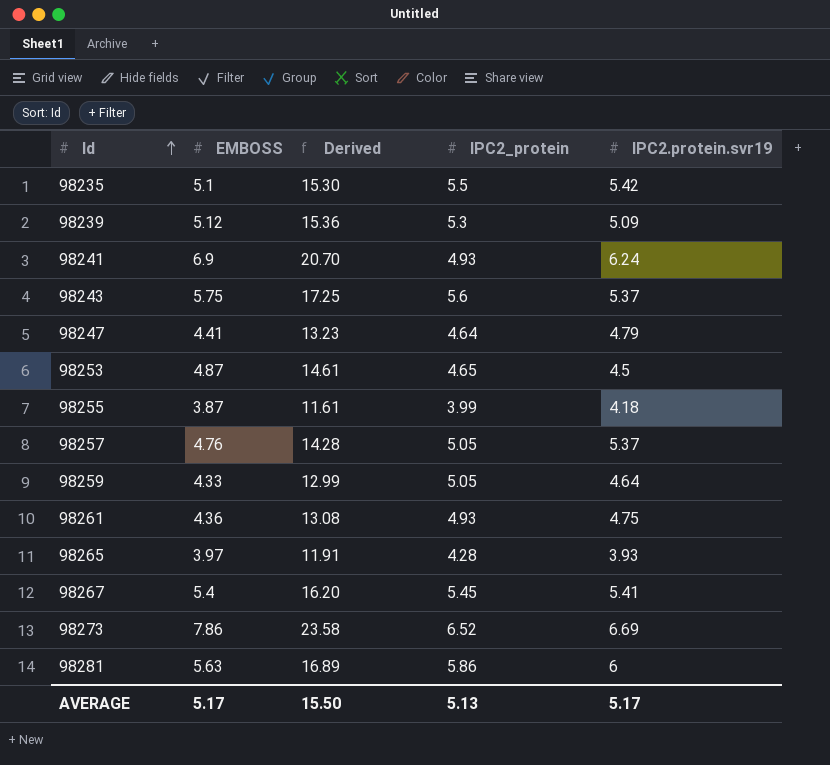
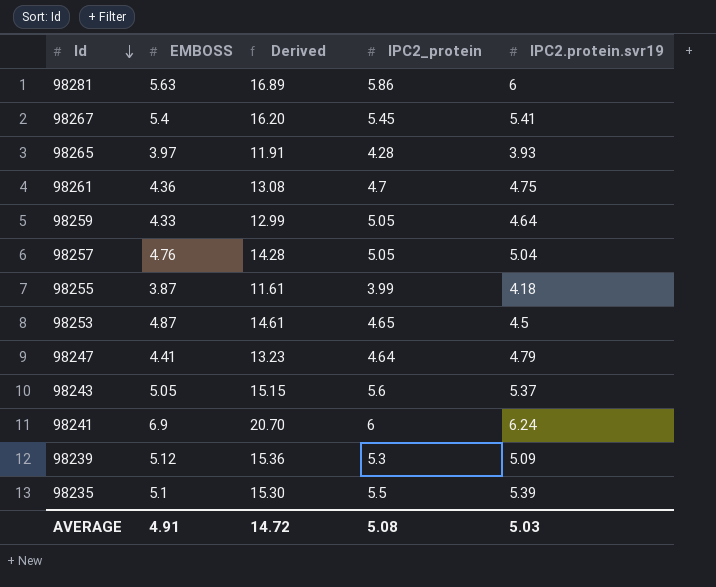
row order: Id ascending -> Id descending
row 98273: 7.86 | 23.58 | 6.52 | 6.69 -> none
98261 | IPC2_protein: 4.93 -> 4.7
98257 | IPC2.protein.svr19: 5.37 -> 5.04
98243 | EMBOSS: 5.75 -> 5.05
98243 | Derived: 17.25 -> 15.15
98241 | IPC2_protein: 4.93 -> 6
98235 | IPC2.protein.svr19: 5.42 -> 5.39
AVERAGE | EMBOSS: 5.17 -> 4.91
AVERAGE | Derived: 15.50 -> 14.72
AVERAGE | IPC2_protein: 5.13 -> 5.08
AVERAGE | IPC2.protein.svr19: 5.17 -> 5.03

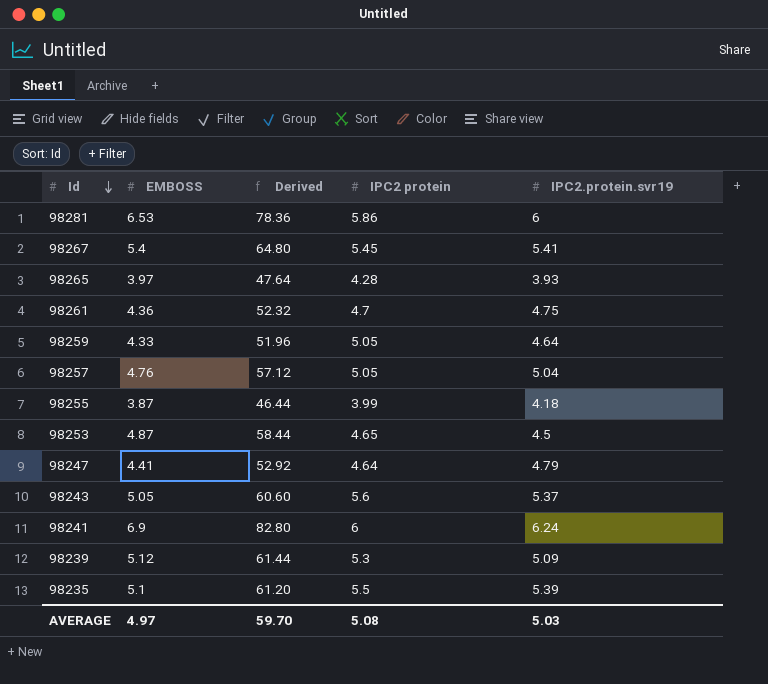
column Derived | formula: [EMBOSS] * 3 -> [EMBOSS] * 12
column name: IPC2_protein -> IPC2 protein
98281 | EMBOSS: 5.63 -> 6.53
AVERAGE | EMBOSS: 4.91 -> 4.97
AVERAGE | Derived: 14.72 -> 59.70

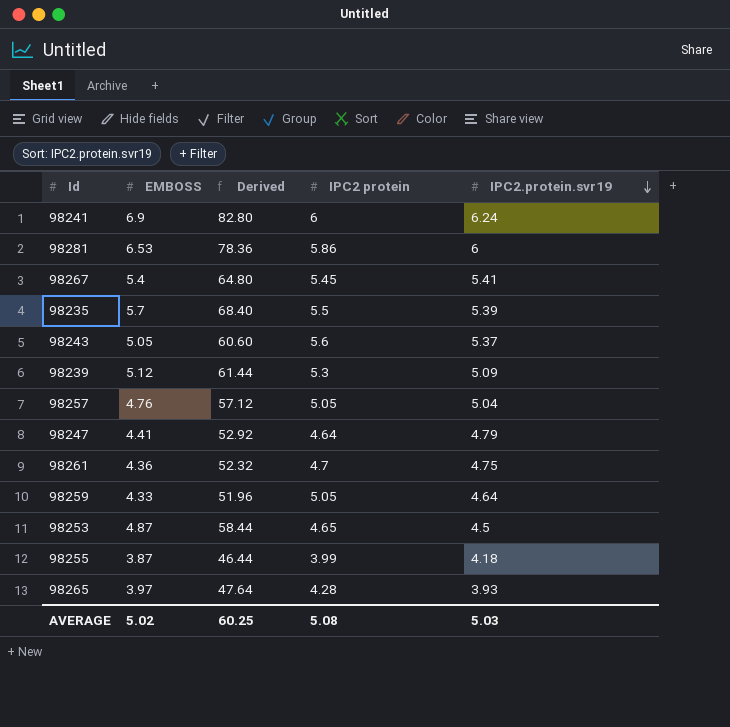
row order: Id descending -> IPC2.protein.svr19 descending
98235 | EMBOSS: 5.1 -> 5.7
98235 | Derived: 61.20 -> 68.40
AVERAGE | EMBOSS: 4.97 -> 5.02
AVERAGE | Derived: 59.70 -> 60.25

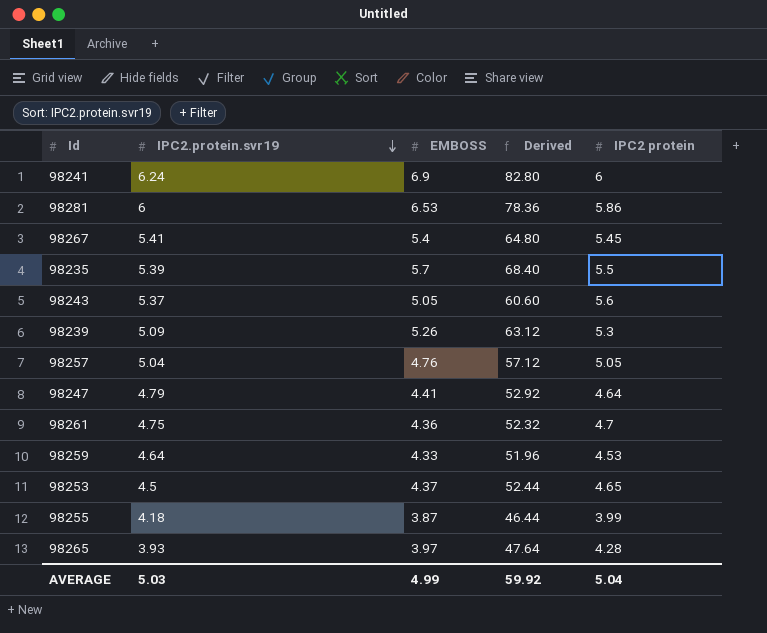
column IPC2.protein.svr19 | position: 5 -> 2
98239 | EMBOSS: 5.12 -> 5.26
98239 | Derived: 61.44 -> 63.12
98259 | IPC2 protein: 5.05 -> 4.53
98253 | EMBOSS: 4.87 -> 4.37
98253 | Derived: 58.44 -> 52.44
AVERAGE | EMBOSS: 5.02 -> 4.99
AVERAGE | Derived: 60.25 -> 59.92
AVERAGE | IPC2 protein: 5.08 -> 5.04

